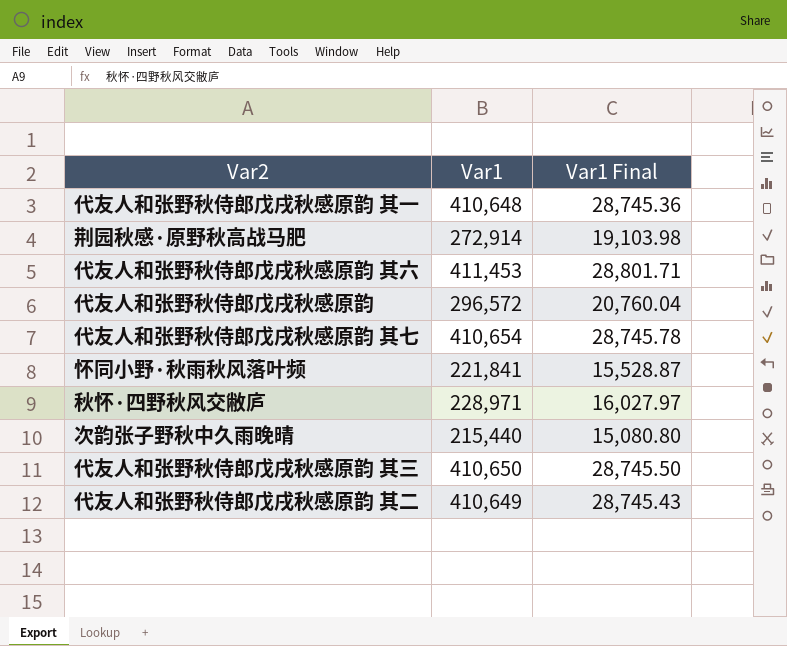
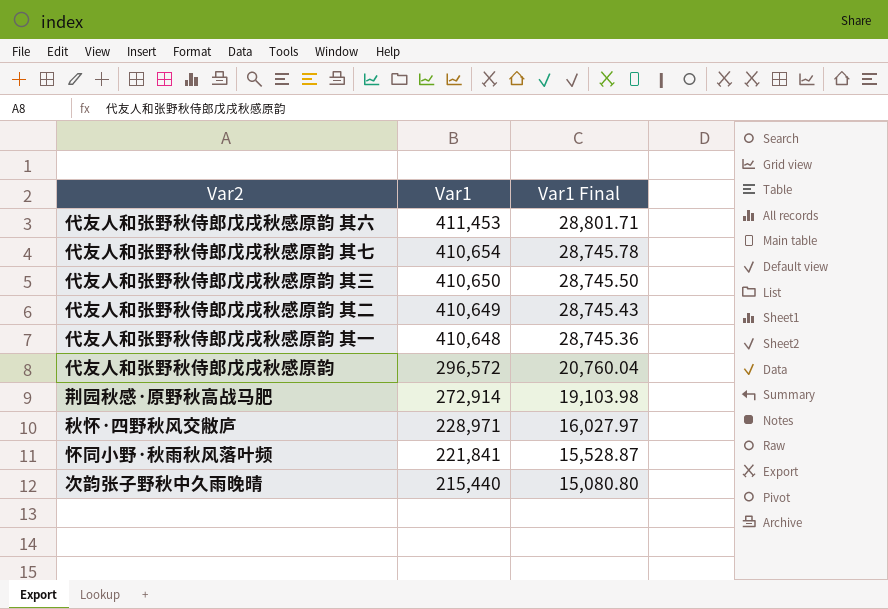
row order: none -> Var1 descending

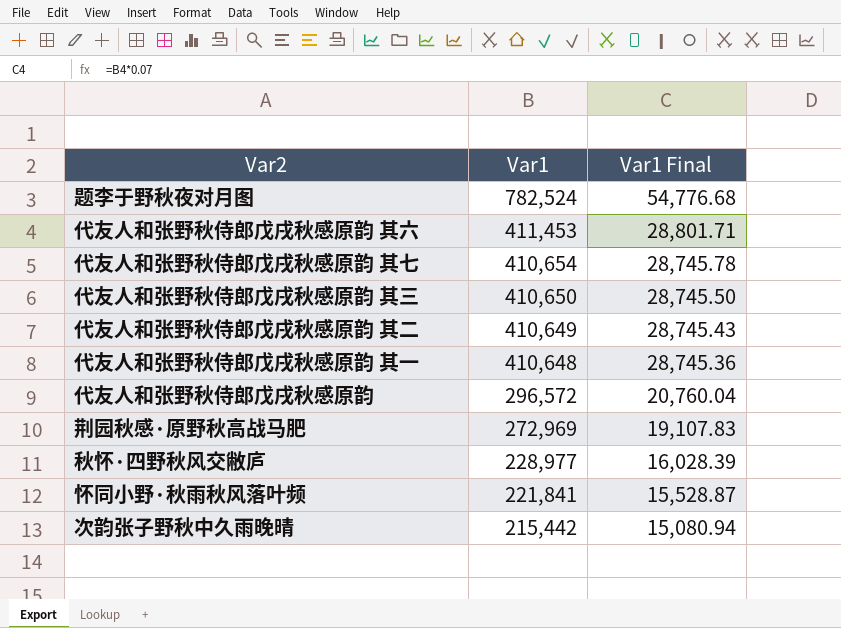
row 题李于野秋夜对月图: none -> 782,524 | 54,776.68
荆园秋感·原野秋高战马肥 | Var1: 272,914 -> 272,969
荆园秋感·原野秋高战马肥 | Var1 Final: 19,103.98 -> 19,107.83
秋怀·四野秋风交敝庐 | Var1: 228,971 -> 228,977
秋怀·四野秋风交敝庐 | Var1 Final: 16,027.97 -> 16,028.39
次韵张子野秋中久雨晚晴 | Var1: 215,440 -> 215,442
次韵张子野秋中久雨晚晴 | Var1 Final: 15,080.80 -> 15,080.94

